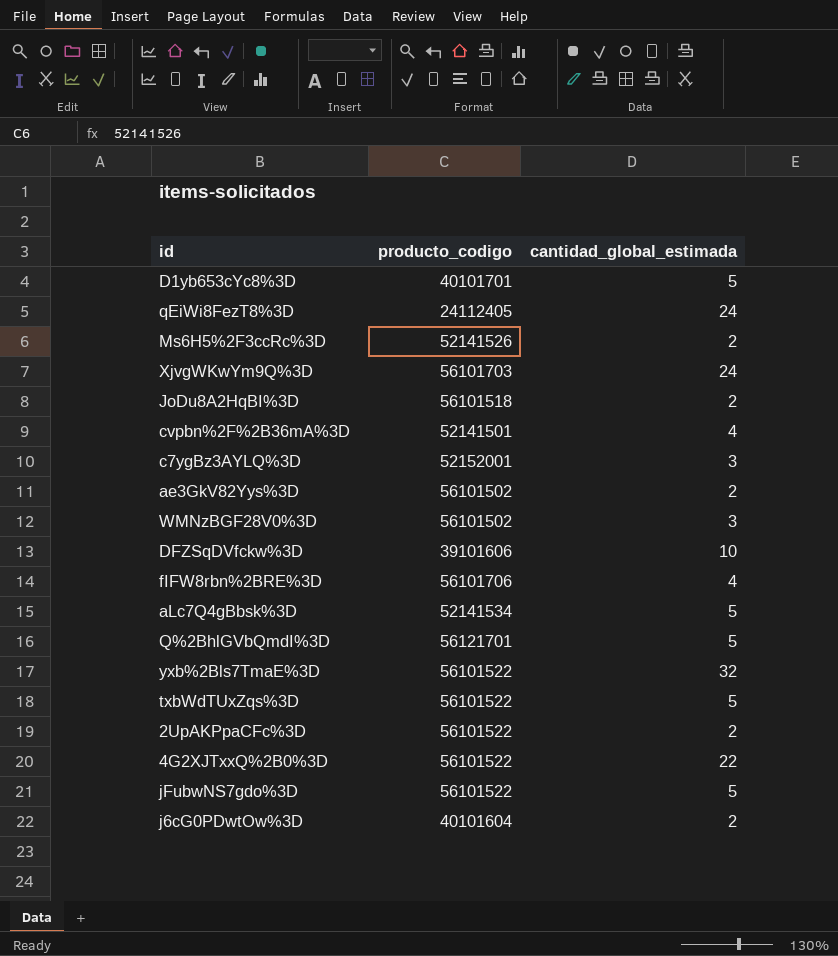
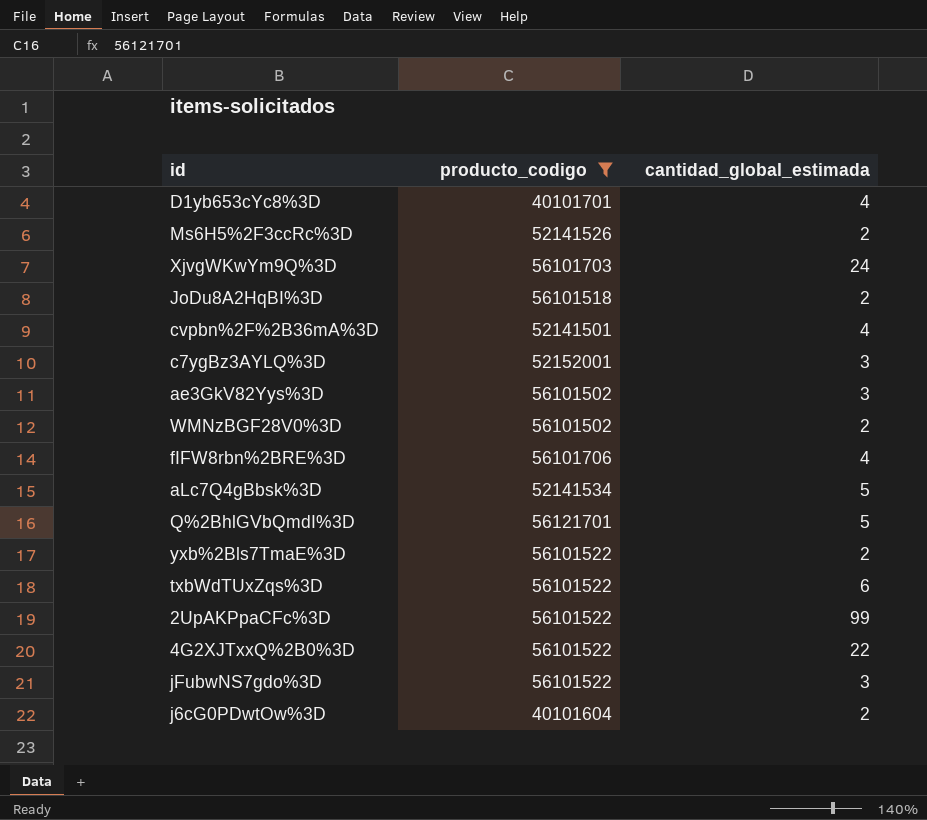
filter: none -> producto_codigo >= 40101604
D1yb653cYc8%3D | cantidad_global_estimada: 5 -> 4
ae3GkV82Yys%3D | cantidad_global_estimada: 2 -> 3
WMNzBGF28V0%3D | cantidad_global_estimada: 3 -> 2
yxb%2Bls7TmaE%3D | cantidad_global_estimada: 32 -> 2
txbWdTUxZqs%3D | cantidad_global_estimada: 5 -> 6
2UpAKPpaCFc%3D | cantidad_global_estimada: 2 -> 99
jFubwNS7gdo%3D | cantidad_global_estimada: 5 -> 3

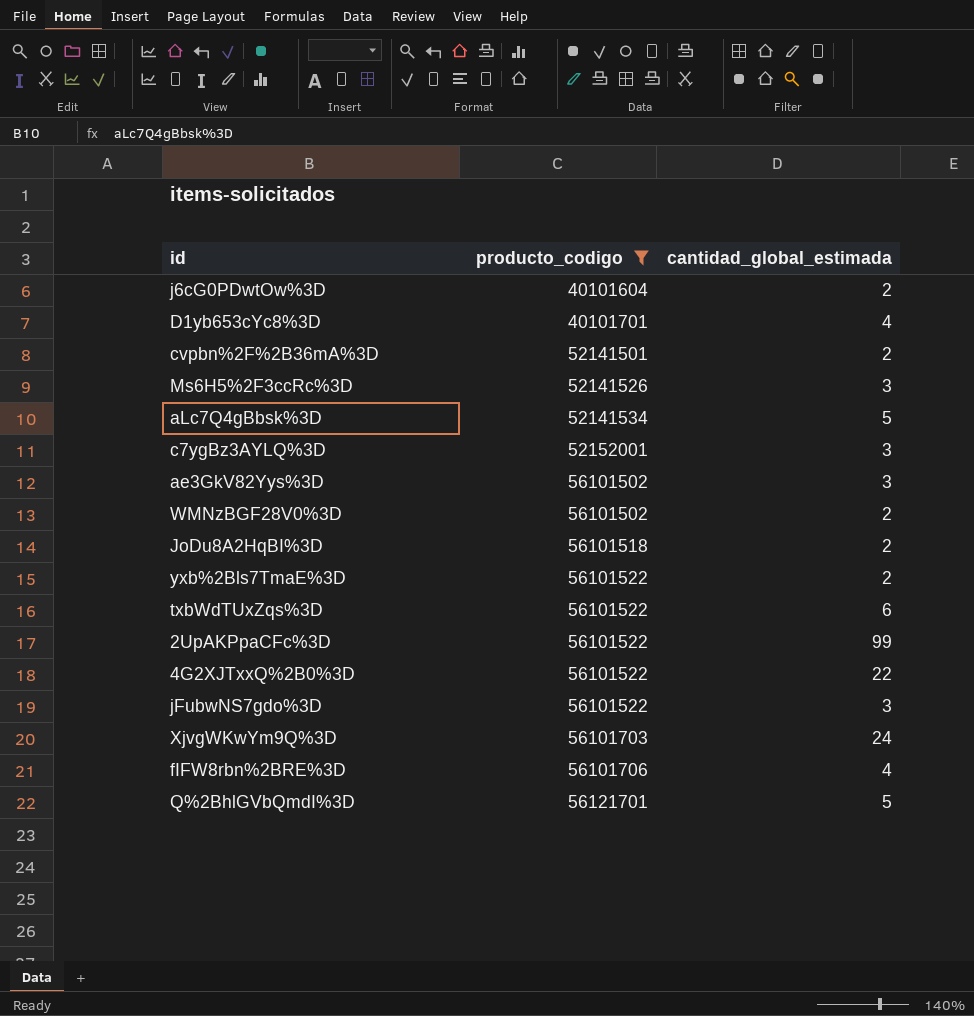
row order: none -> producto_codigo ascending
cvpbn%2F%2B36mA%3D | cantidad_global_estimada: 4 -> 2
Ms6H5%2F3ccRc%3D | cantidad_global_estimada: 2 -> 3

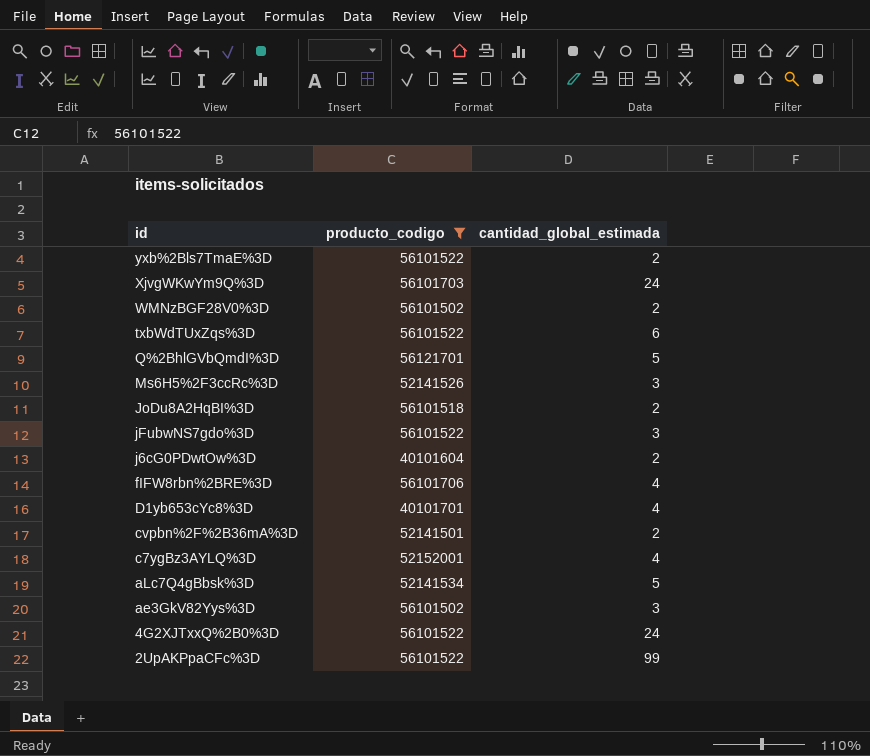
row order: producto_codigo ascending -> id descending
c7ygBz3AYLQ%3D | cantidad_global_estimada: 3 -> 4
4G2XJTxxQ%2B0%3D | cantidad_global_estimada: 22 -> 24

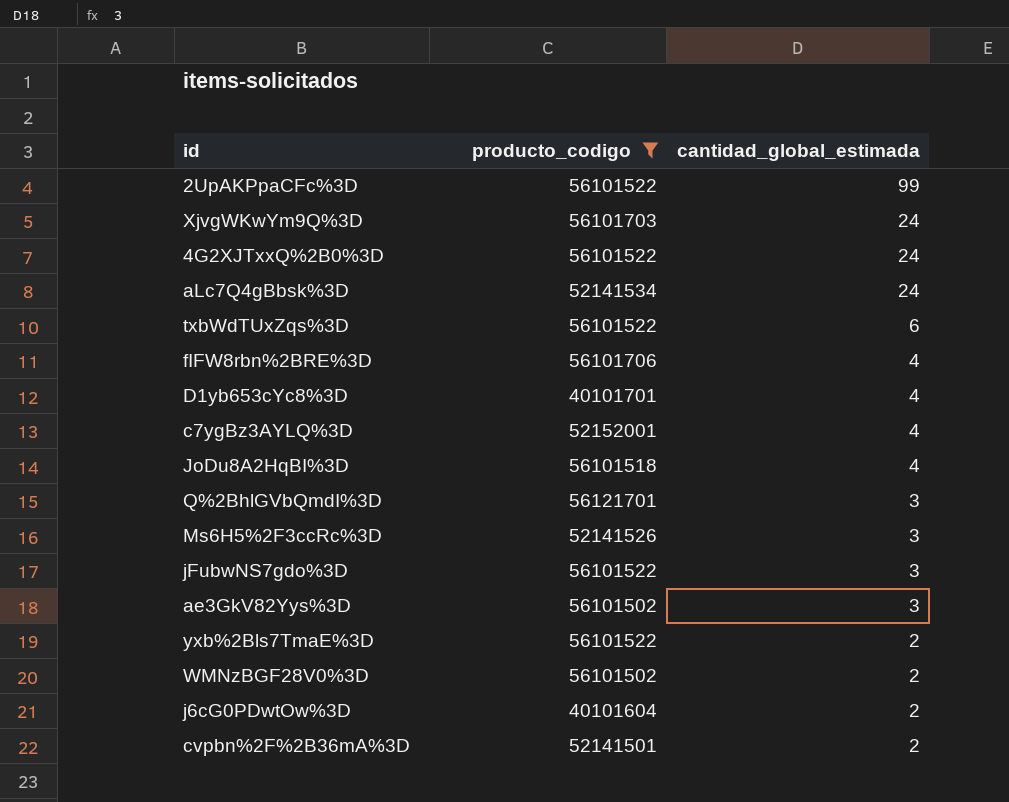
row order: id descending -> cantidad_global_estimada descending
aLc7Q4gBbsk%3D | cantidad_global_estimada: 5 -> 24
JoDu8A2HqBI%3D | cantidad_global_estimada: 2 -> 4
Q%2BhlGVbQmdI%3D | cantidad_global_estimada: 5 -> 3

